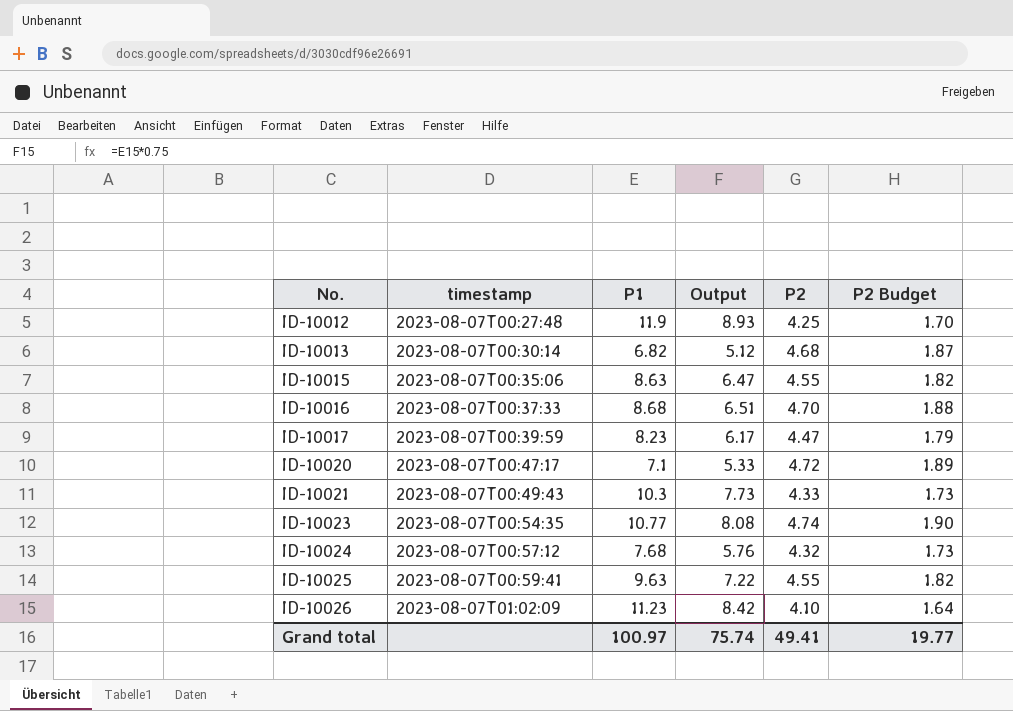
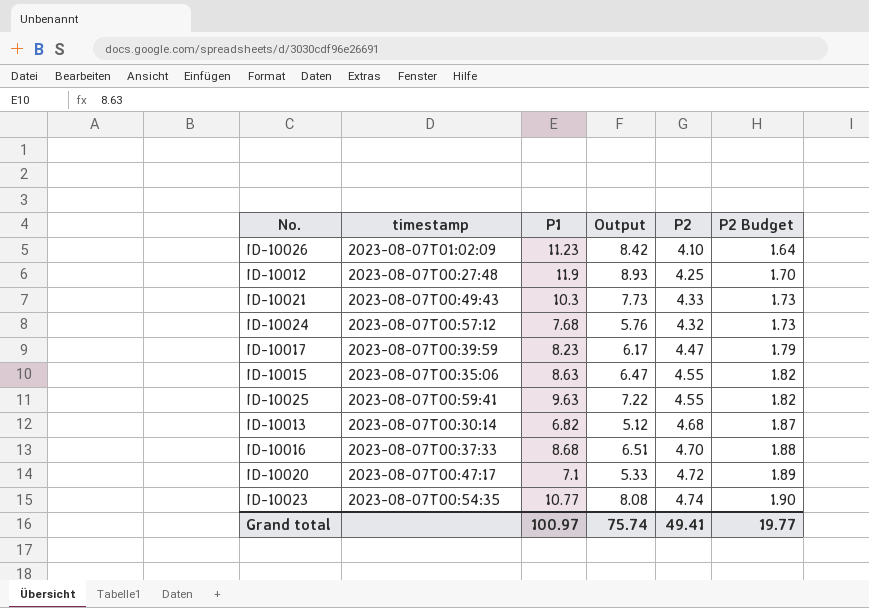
row order: No. ascending -> P2 Budget ascending

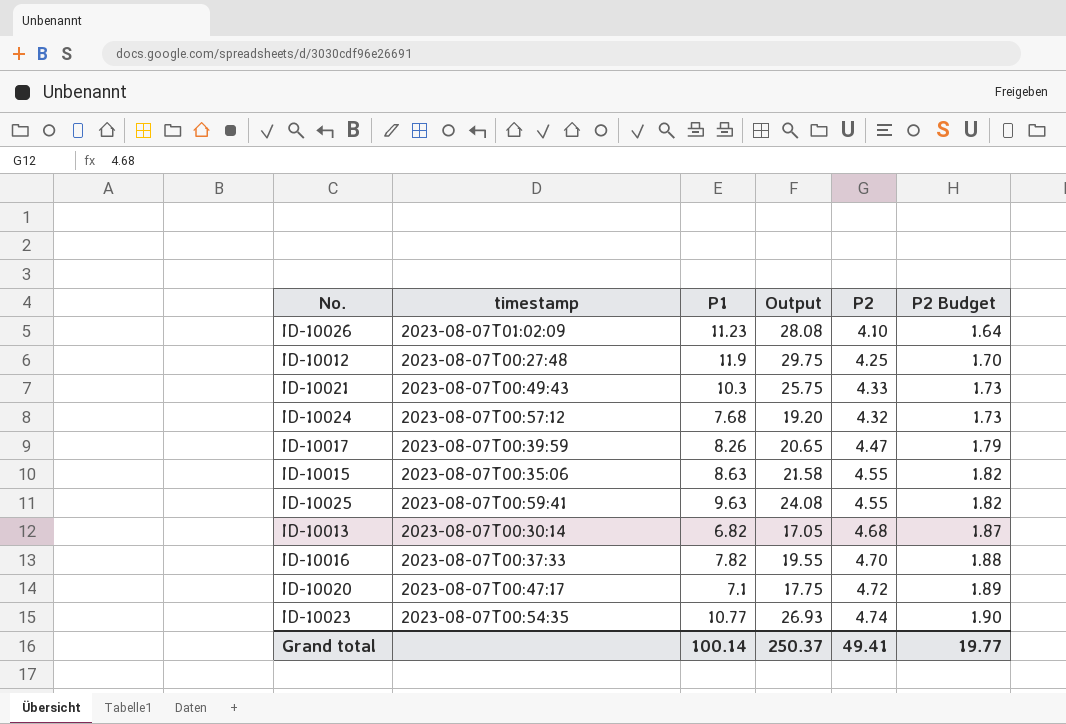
column Output | formula: [P1] * 0.75 -> [P1] * 2.5
ID-10017 | P1: 8.23 -> 8.26
ID-10016 | P1: 8.68 -> 7.82
Grand total | P1: 100.97 -> 100.14
Grand total | Output: 75.74 -> 250.37

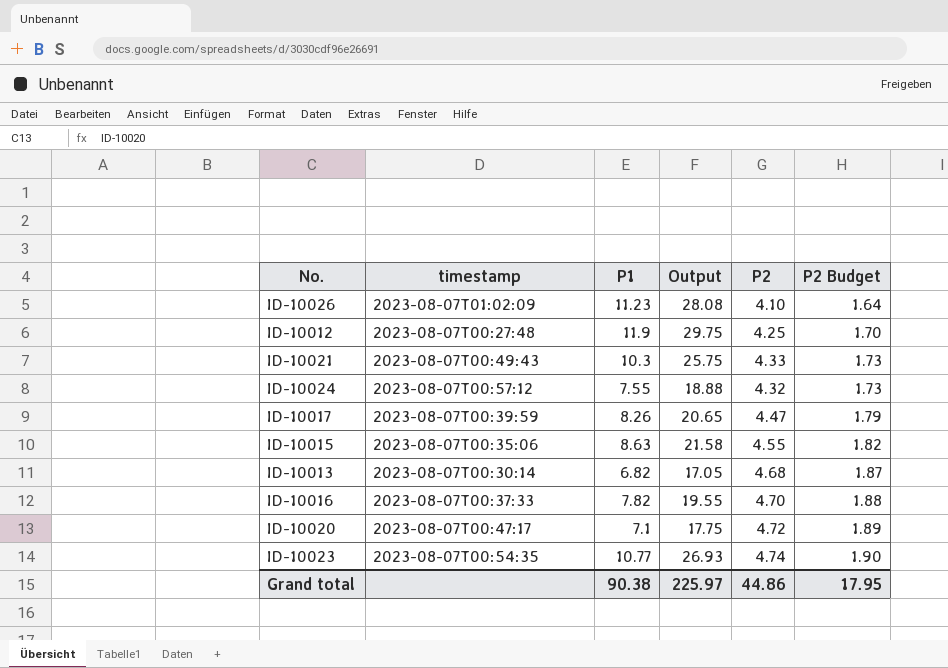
row ID-10025: 2023-08-07T00:59:41 | 9.63 | 24.08 | 4.55 | 1.82 -> none
ID-10024 | P1: 7.68 -> 7.55
ID-10024 | Output: 19.20 -> 18.88
Grand total | P1: 100.14 -> 90.38
Grand total | Output: 250.37 -> 225.97
Grand total | P2: 49.41 -> 44.86
Grand total | P2 Budget: 19.77 -> 17.95

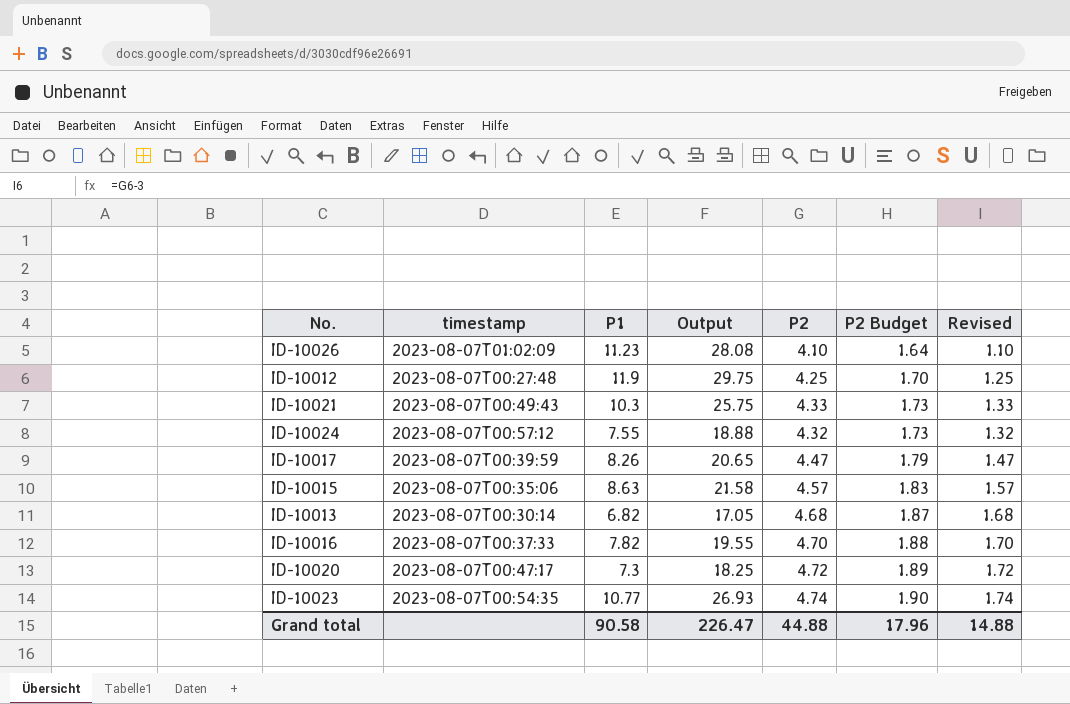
column Revised | formula: none -> [P2] - 3
ID-10015 | P2: 4.55 -> 4.57
ID-10015 | P2 Budget: 1.82 -> 1.83
ID-10020 | P1: 7.1 -> 7.3
ID-10020 | Output: 17.75 -> 18.25
Grand total | P1: 90.38 -> 90.58
Grand total | Output: 225.97 -> 226.47
Grand total | P2: 44.86 -> 44.88
Grand total | P2 Budget: 17.95 -> 17.96

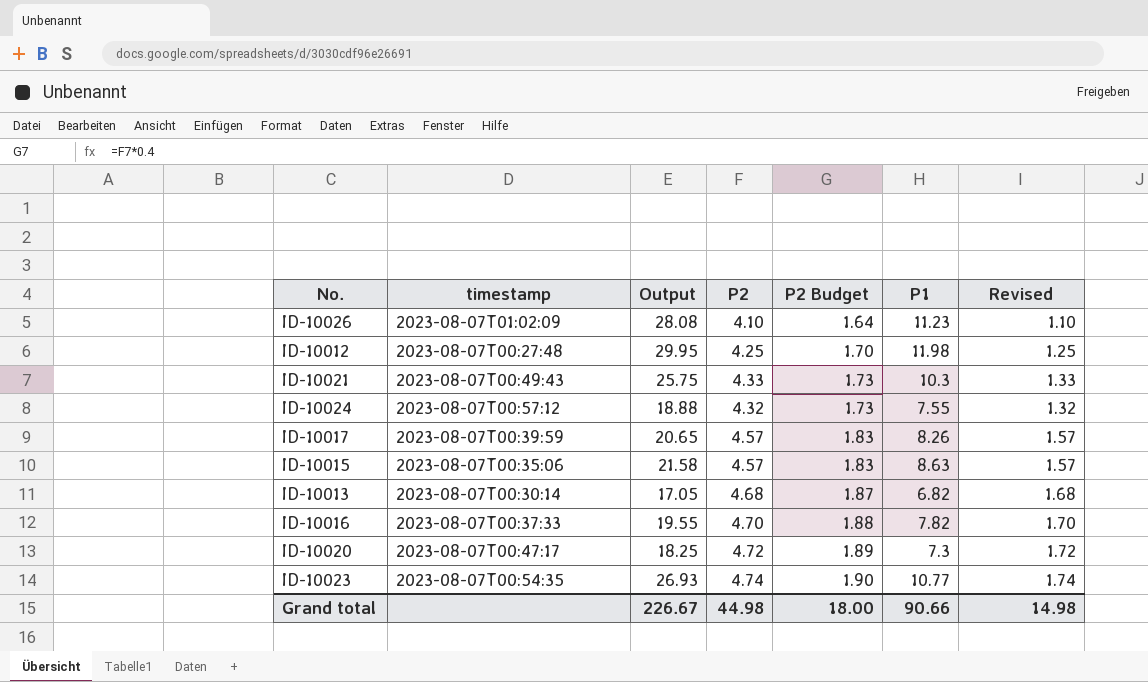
column P1 | position: 3 -> 6
ID-10012 | Output: 29.75 -> 29.95
ID-10012 | P1: 11.9 -> 11.98
ID-10017 | P2: 4.47 -> 4.57
ID-10017 | P2 Budget: 1.79 -> 1.83
ID-10017 | Revised: 1.47 -> 1.57
Grand total | Output: 226.47 -> 226.67
Grand total | P2: 44.88 -> 44.98
Grand total | P2 Budget: 17.96 -> 18.00
Grand total | P1: 90.58 -> 90.66
Grand total | Revised: 14.88 -> 14.98

